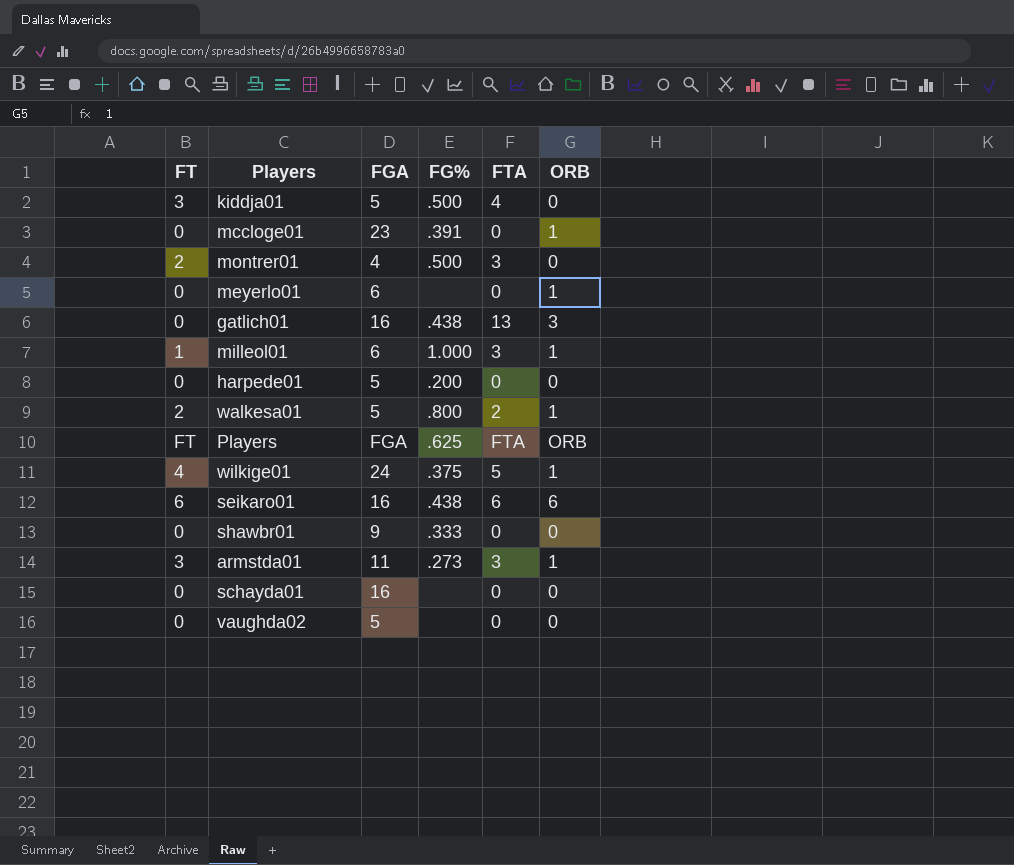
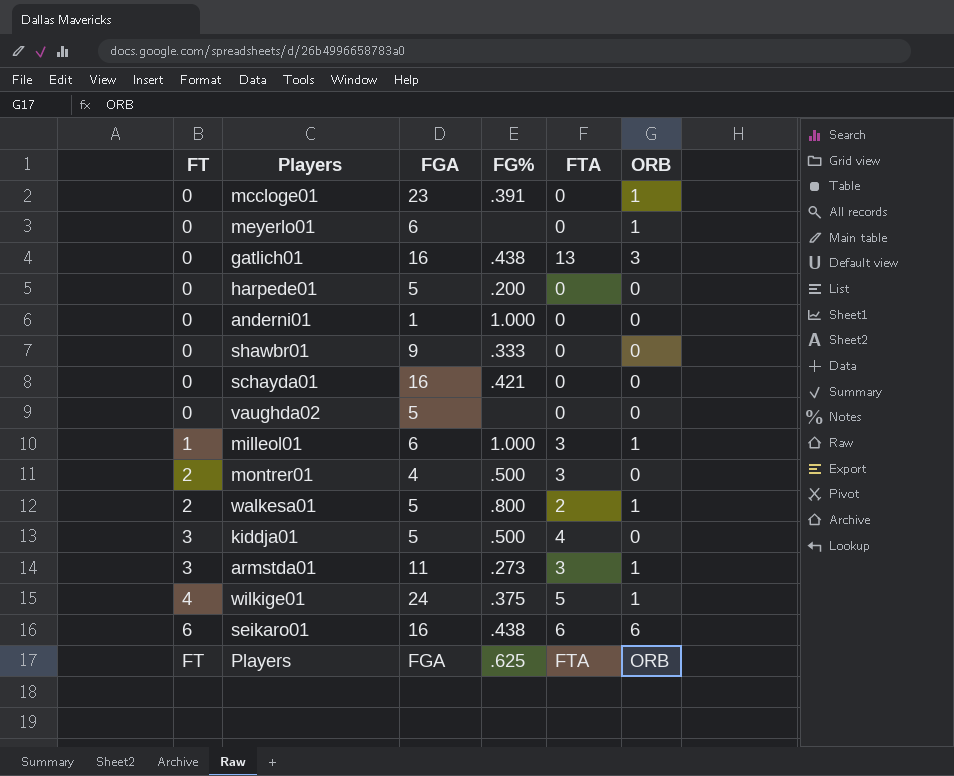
row order: none -> FT ascending
row anderni01: none -> 0 | 1 | 1.000 | 0 | 0
schayda01 | FG%: none -> .421

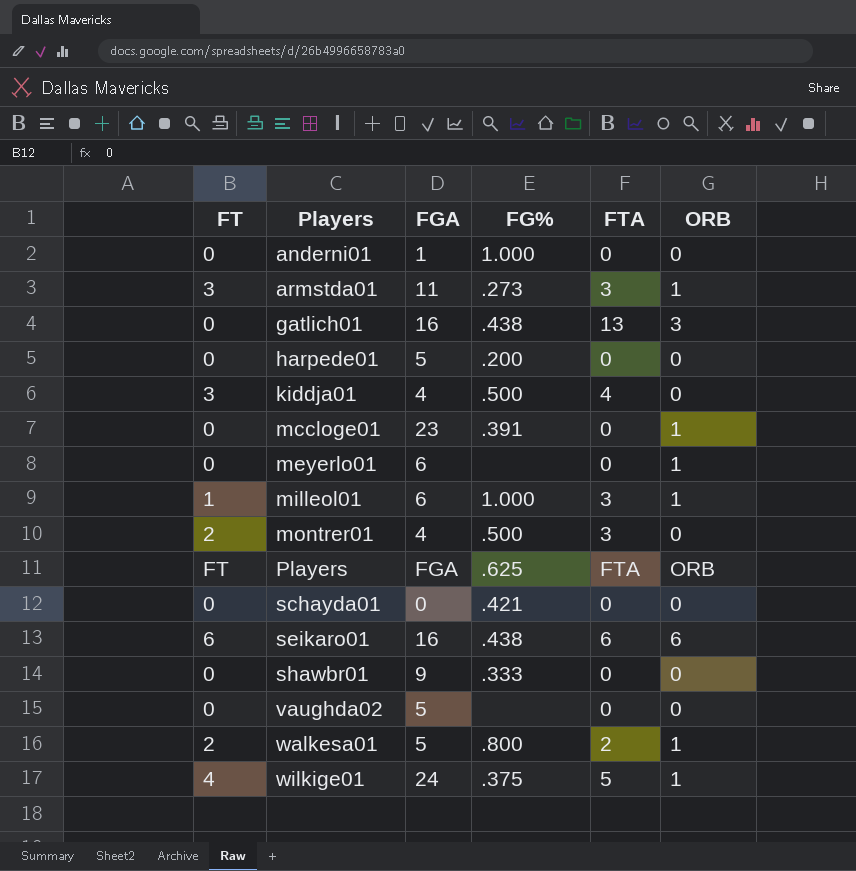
row order: FT ascending -> Players ascending
kiddja01 | FGA: 5 -> 4
schayda01 | FGA: 16 -> 0

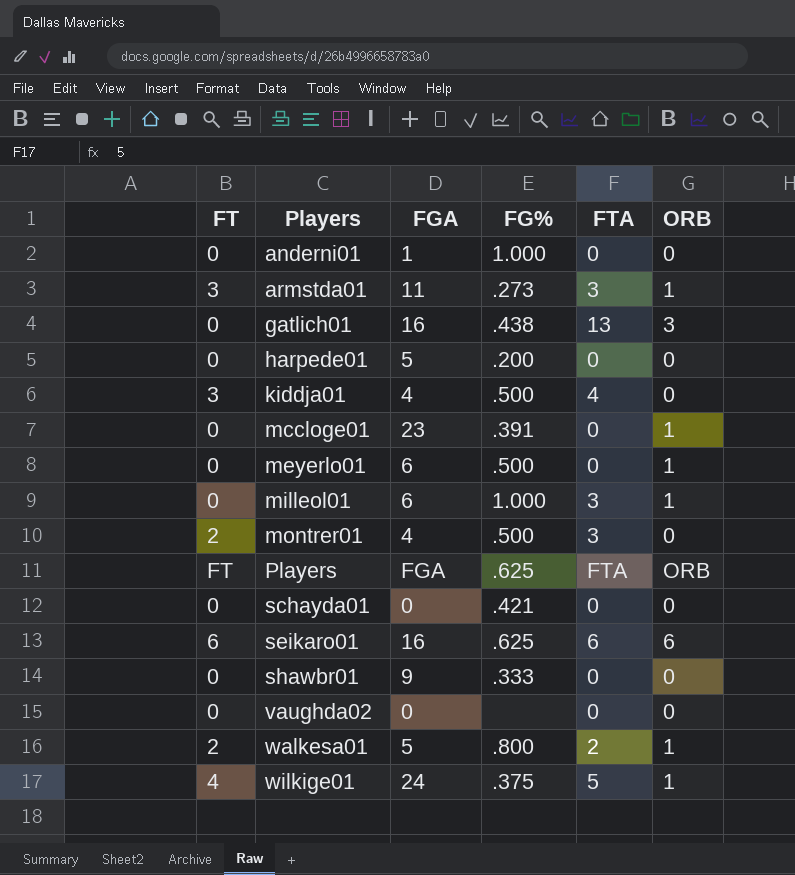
meyerlo01 | FG%: none -> .500
milleol01 | FT: 1 -> 0
seikaro01 | FG%: .438 -> .625
vaughda02 | FGA: 5 -> 0

